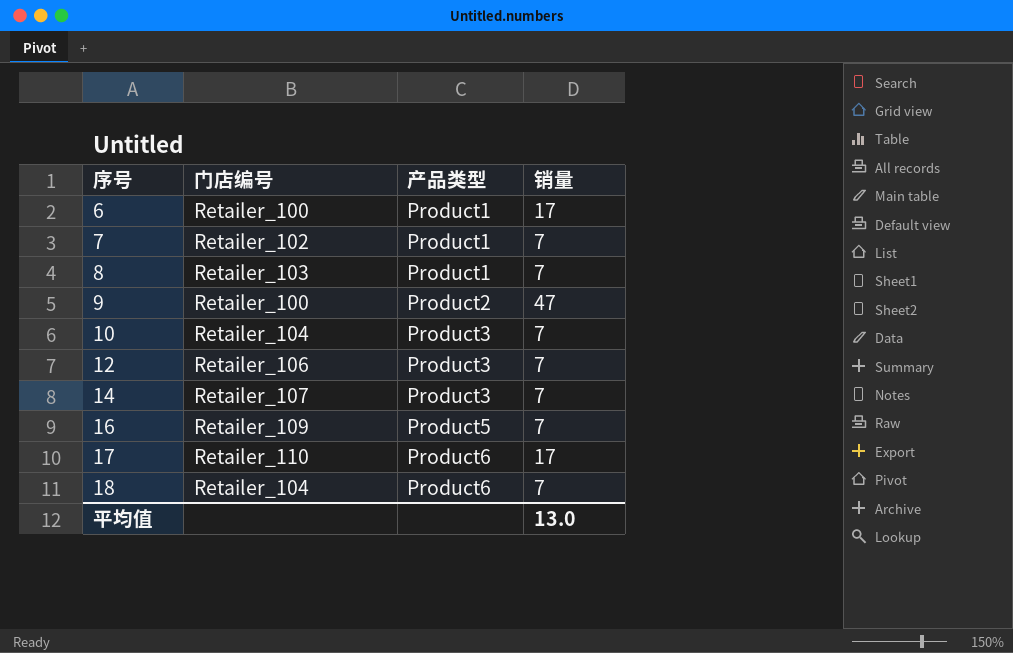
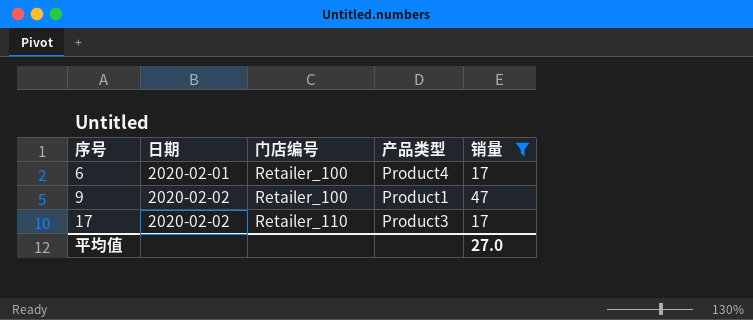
filter: none -> 销量 != 7
column 日期 | position: none -> 2
6 | 产品类型: Product1 -> Product4
9 | 产品类型: Product2 -> Product1
17 | 产品类型: Product6 -> Product3
平均值 | 销量: 13.0 -> 27.0

